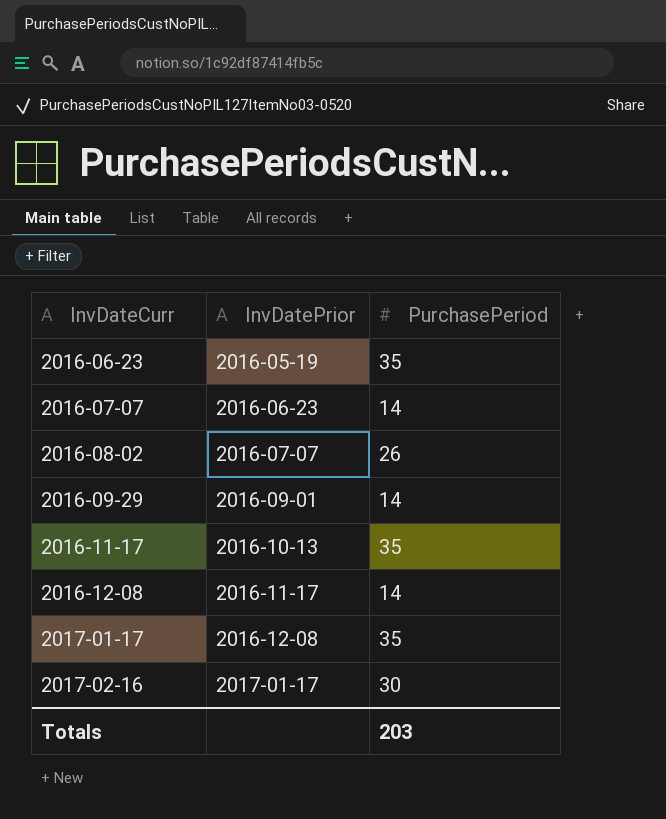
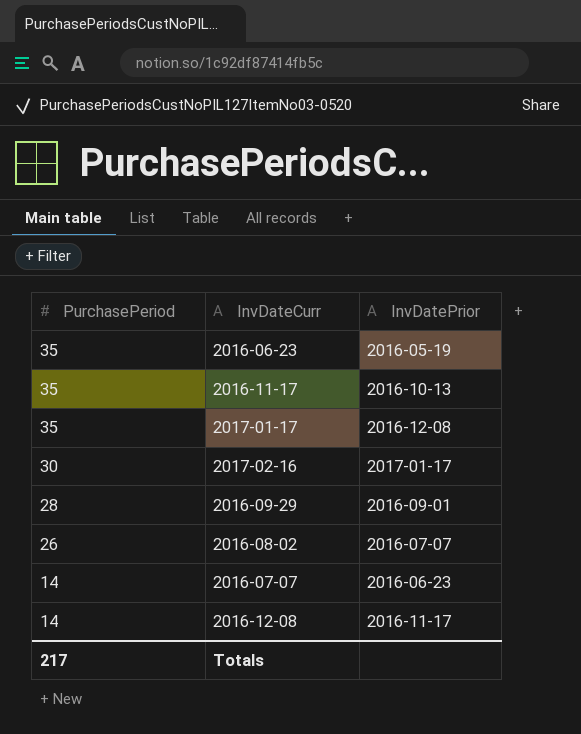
row order: InvDateCurr ascending -> PurchasePeriod descending
column PurchasePeriod | position: 3 -> 1
2016-09-29 | PurchasePeriod: 14 -> 28
Totals | PurchasePeriod: 203 -> 217

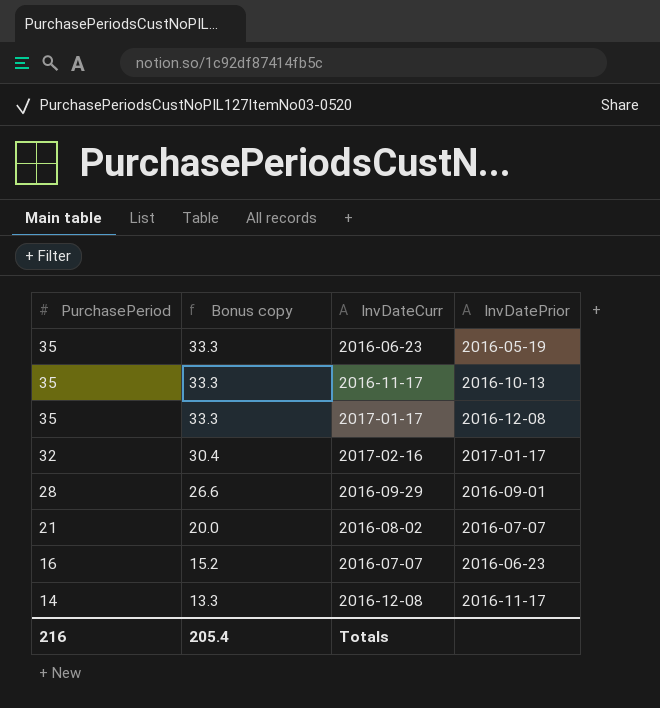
column Bonus copy | formula: none -> [PurchasePeriod] * 0.95
2017-02-16 | PurchasePeriod: 30 -> 32
2016-08-02 | PurchasePeriod: 26 -> 21
2016-07-07 | PurchasePeriod: 14 -> 16
Totals | PurchasePeriod: 217 -> 216

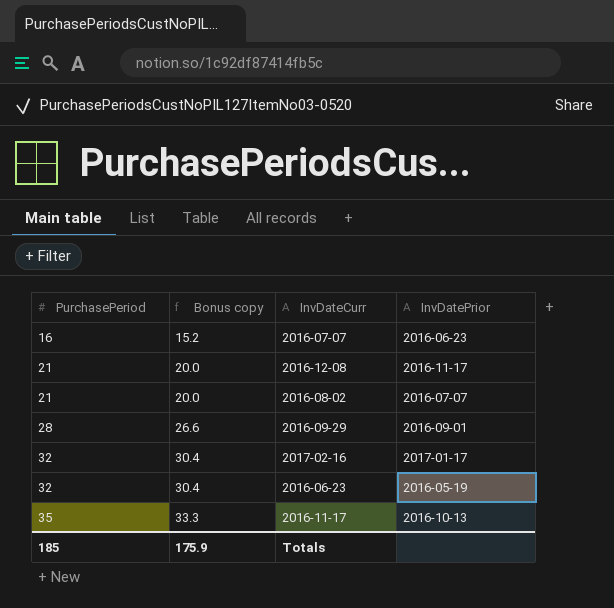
row order: PurchasePeriod descending -> PurchasePeriod ascending
row 2017-01-17: 35 | 33.3 | 2016-12-08 -> none
2016-12-08 | PurchasePeriod: 14 -> 21
2016-12-08 | Bonus copy: 13.3 -> 20.0
2016-06-23 | PurchasePeriod: 35 -> 32
2016-06-23 | Bonus copy: 33.3 -> 30.4
Totals | PurchasePeriod: 216 -> 185
Totals | Bonus copy: 205.4 -> 175.9

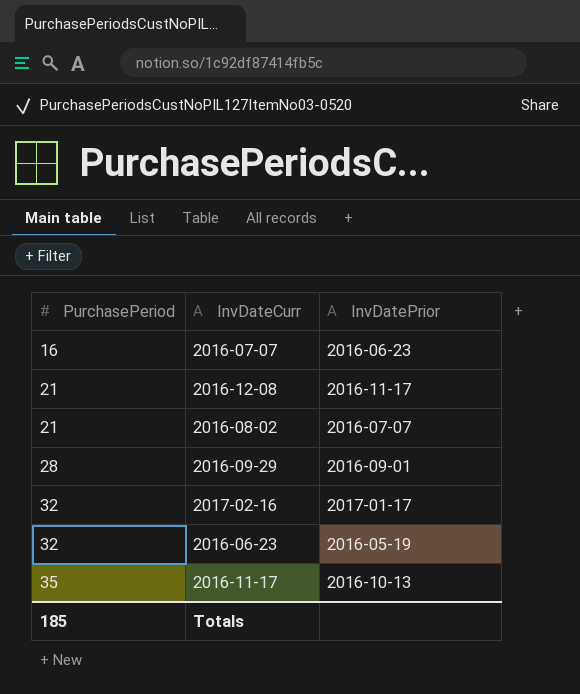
column Bonus copy | formula: [PurchasePeriod] * 0.95 -> none

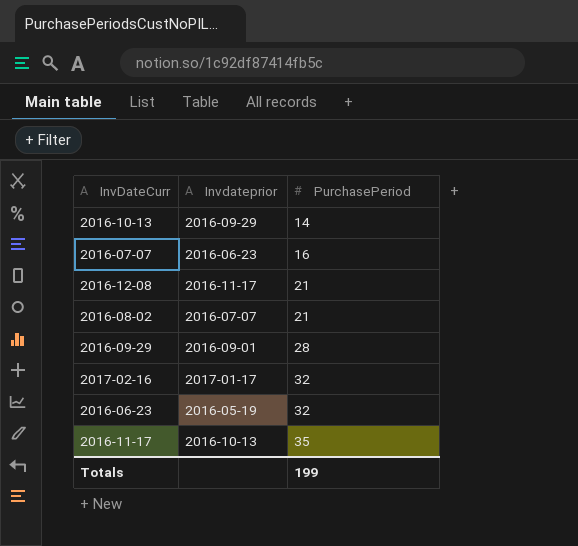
column name: InvDatePrior -> Invdateprior
column PurchasePeriod | position: 1 -> 3
row 2016-10-13: none -> 2016-09-29 | 14
Totals | PurchasePeriod: 185 -> 199

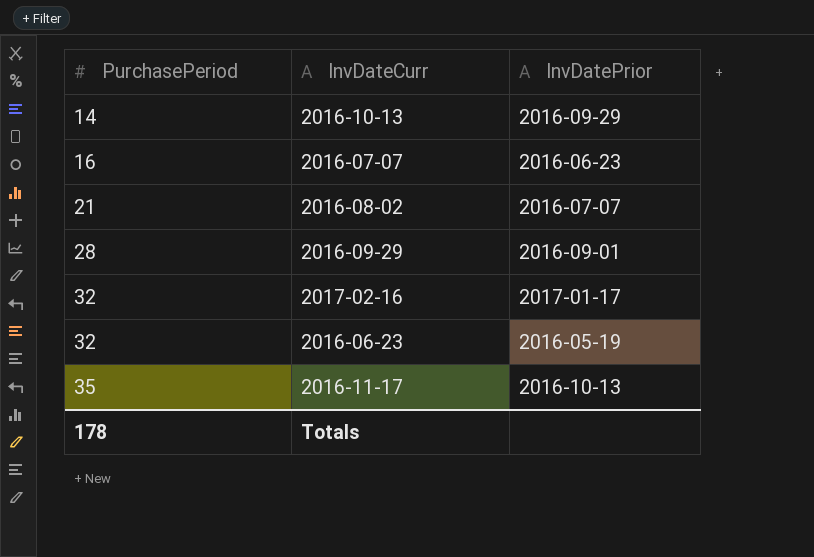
column PurchasePeriod | position: 3 -> 1
column name: Invdateprior -> InvDatePrior
row 2016-12-08: 2016-11-17 | 21 -> none
Totals | PurchasePeriod: 199 -> 178

